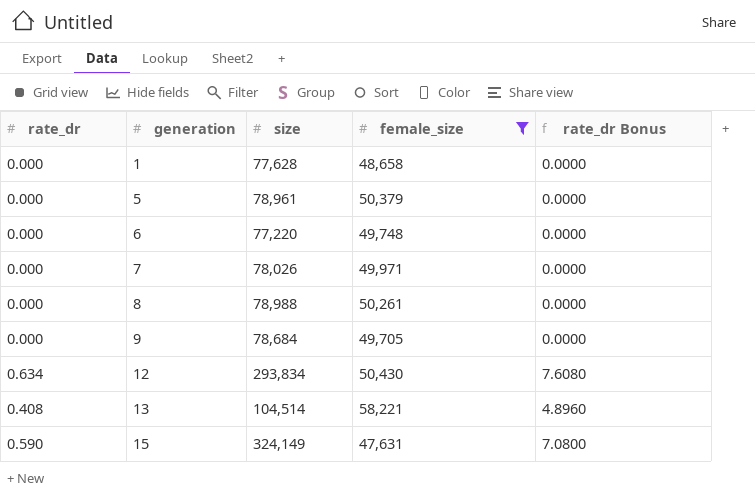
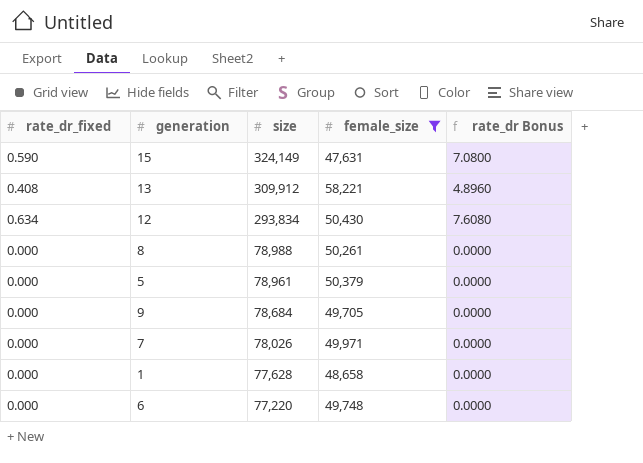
row order: generation ascending -> size descending
column name: rate_dr -> rate_dr_fixed
13 | size: 104,514 -> 309,912

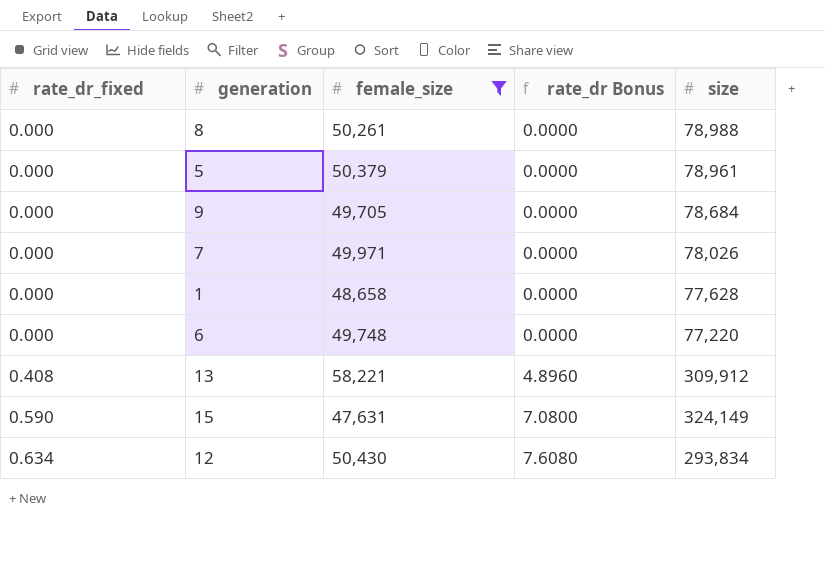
row order: size descending -> rate_dr_fixed ascending
column size | position: 3 -> 5

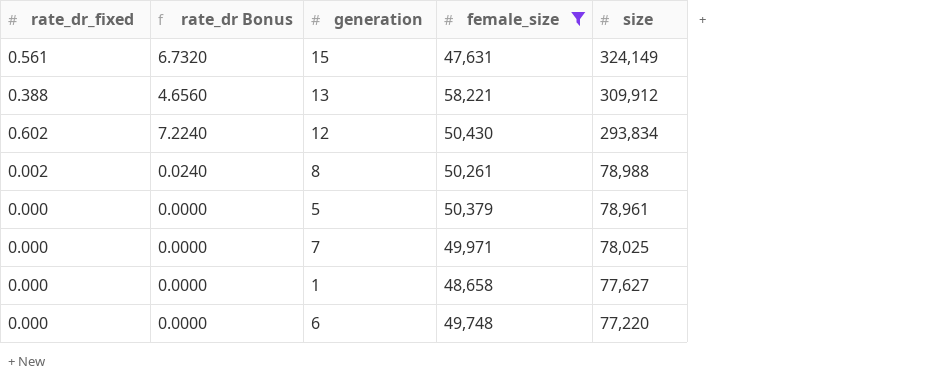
row order: rate_dr_fixed ascending -> size descending
column rate_dr Bonus | position: 4 -> 2
row 9: 0.000 | 49,705 | 0.0000 | 78,684 -> none
15 | rate_dr_fixed: 0.590 -> 0.561
15 | rate_dr Bonus: 7.0800 -> 6.7320
13 | rate_dr_fixed: 0.408 -> 0.388
13 | rate_dr Bonus: 4.8960 -> 4.6560
12 | rate_dr_fixed: 0.634 -> 0.602
12 | rate_dr Bonus: 7.6080 -> 7.2240
8 | rate_dr_fixed: 0.000 -> 0.002
8 | rate_dr Bonus: 0.0000 -> 0.0240
7 | size: 78,026 -> 78,025
1 | size: 77,628 -> 77,627

